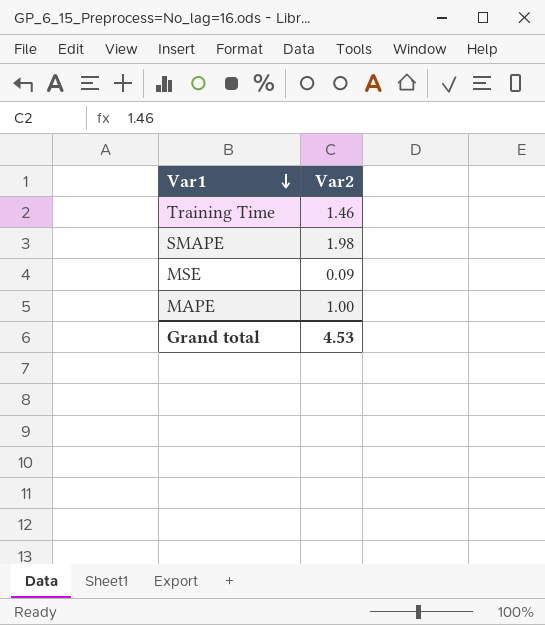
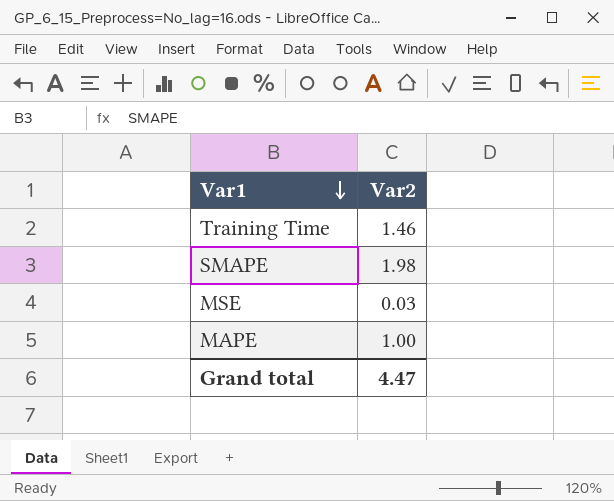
MSE | Var2: 0.09 -> 0.03
Grand total | Var2: 4.53 -> 4.47

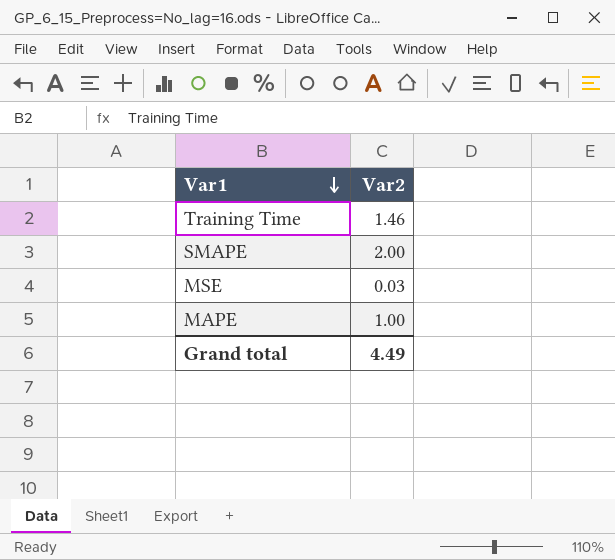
SMAPE | Var2: 1.98 -> 2.00
Grand total | Var2: 4.47 -> 4.49

